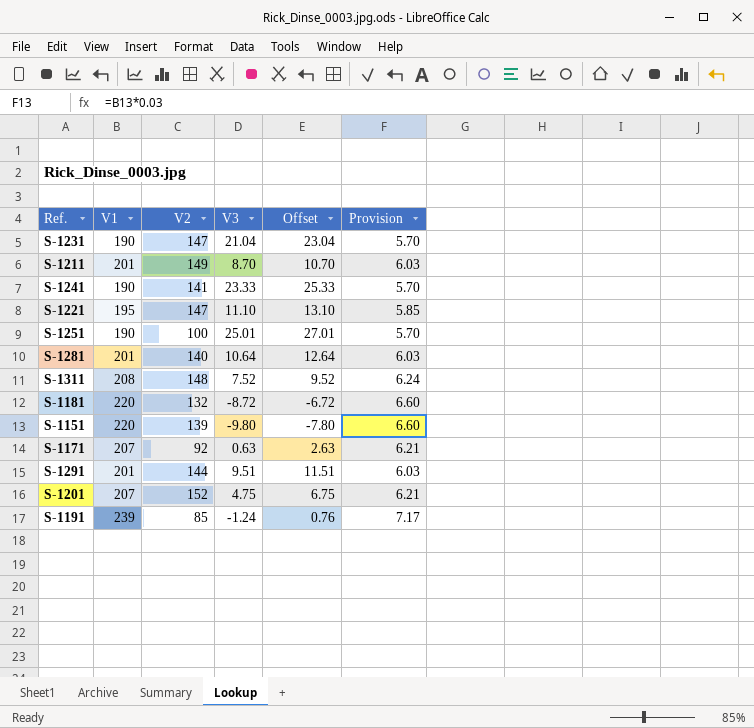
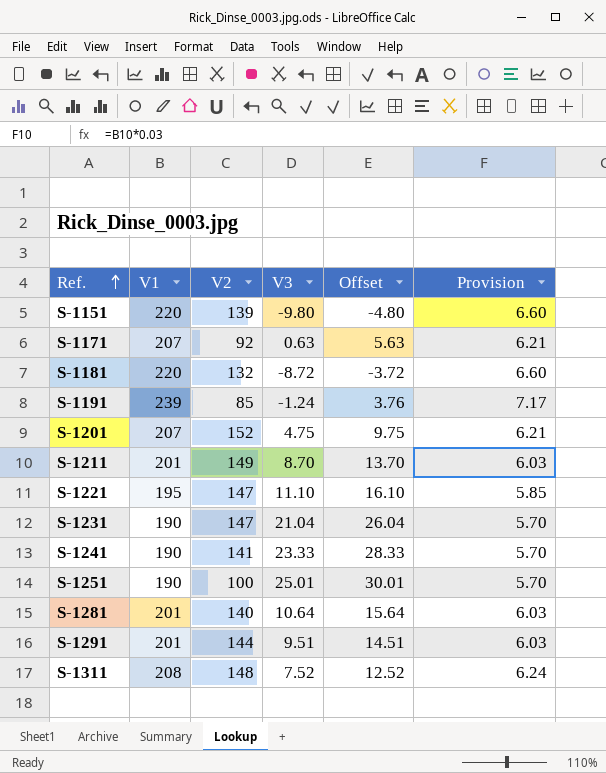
row order: none -> Ref. ascending
column Offset | formula: [V3] + 2 -> [V3] + 5

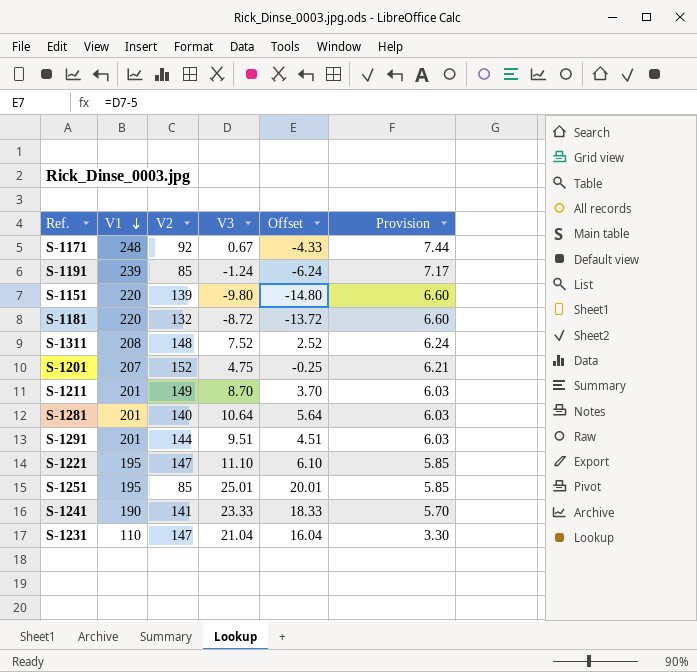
row order: Ref. ascending -> V1 descending
column Offset | formula: [V3] + 5 -> [V3] - 5
S-1171 | V1: 207 -> 248
S-1171 | V3: 0.63 -> 0.67
S-1171 | Provision: 6.21 -> 7.44
S-1251 | V1: 190 -> 195
S-1251 | V2: 100 -> 85
S-1251 | Provision: 5.70 -> 5.85
S-1231 | V1: 190 -> 110
S-1231 | Provision: 5.70 -> 3.30

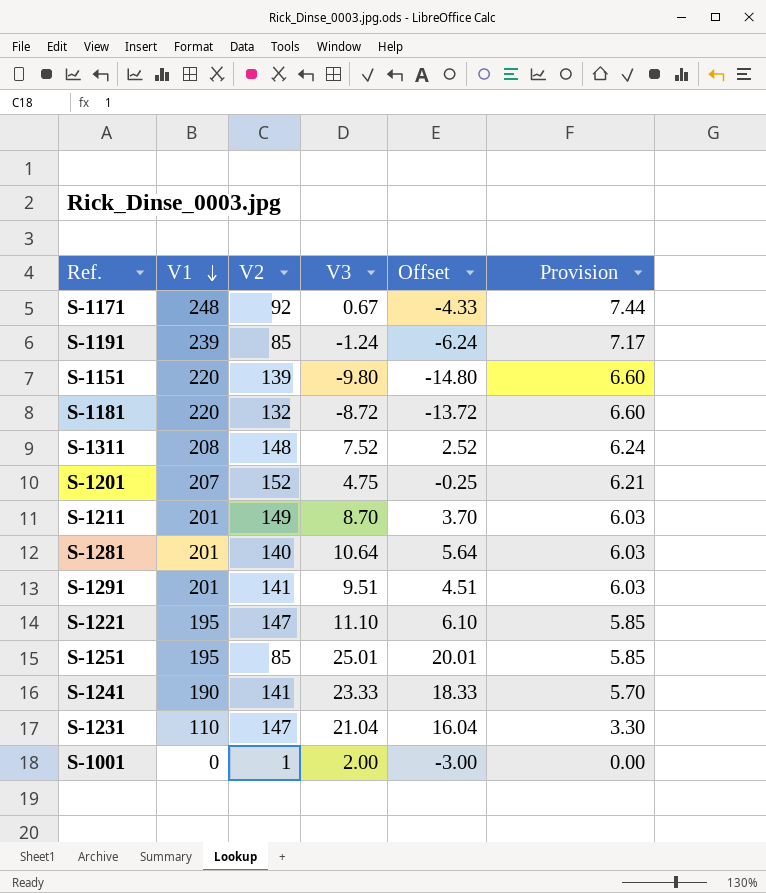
S-1291 | V2: 144 -> 141
row S-1001: none -> 0 | 1 | 2.00 | -3.00 | 0.00

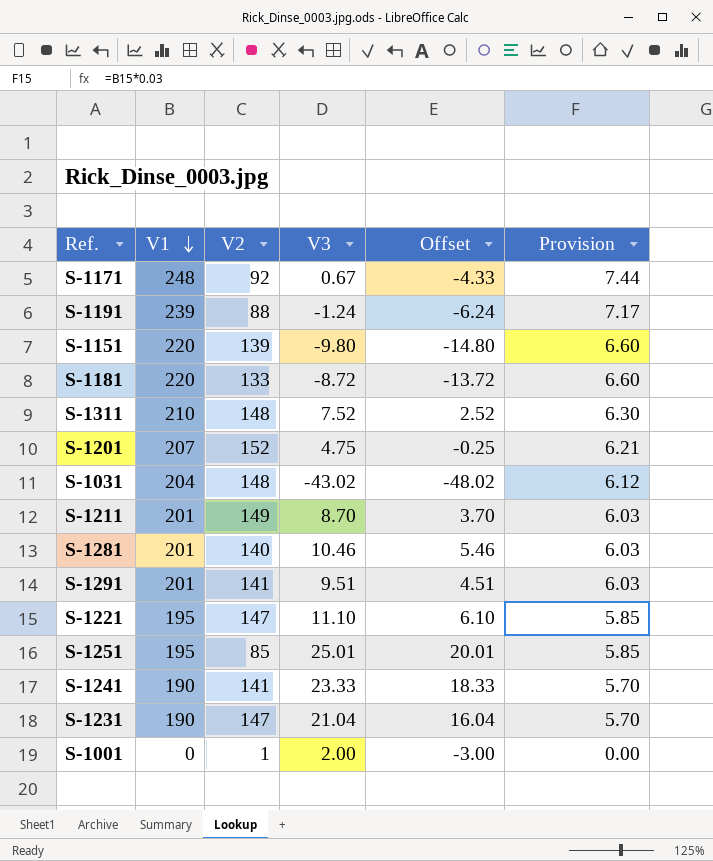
S-1191 | V2: 85 -> 88
S-1181 | V2: 132 -> 133
S-1311 | V1: 208 -> 210
S-1311 | Provision: 6.24 -> 6.30
row S-1031: none -> 204 | 148 | -43.02 | -48.02 | 6.12
S-1281 | V3: 10.64 -> 10.46
S-1281 | Offset: 5.64 -> 5.46
S-1231 | V1: 110 -> 190
S-1231 | Provision: 3.30 -> 5.70

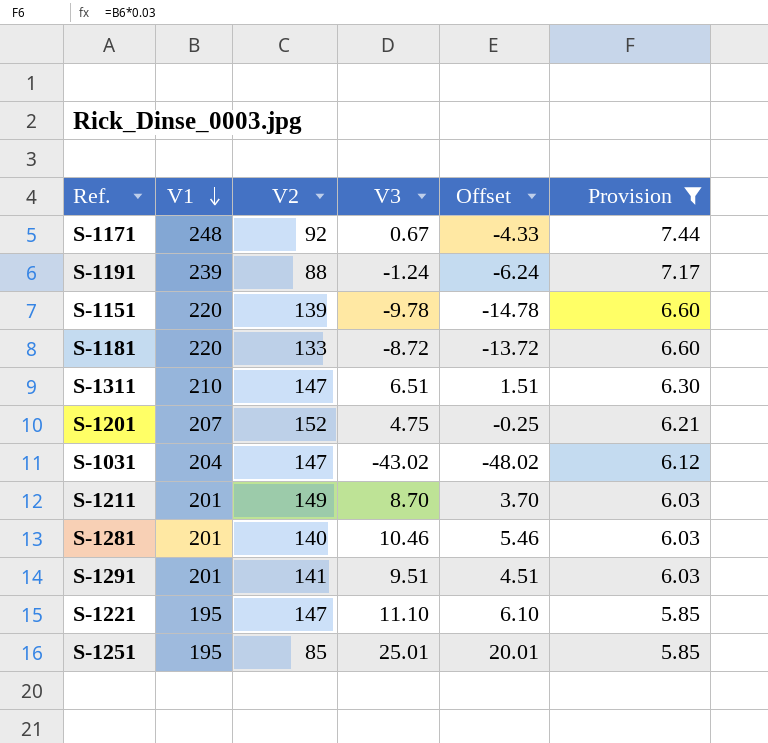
filter: none -> Provision >= 5.85
S-1151 | V3: -9.80 -> -9.78
S-1151 | Offset: -14.80 -> -14.78
S-1311 | V2: 148 -> 147
S-1311 | V3: 7.52 -> 6.51
S-1311 | Offset: 2.52 -> 1.51
S-1031 | V2: 148 -> 147

